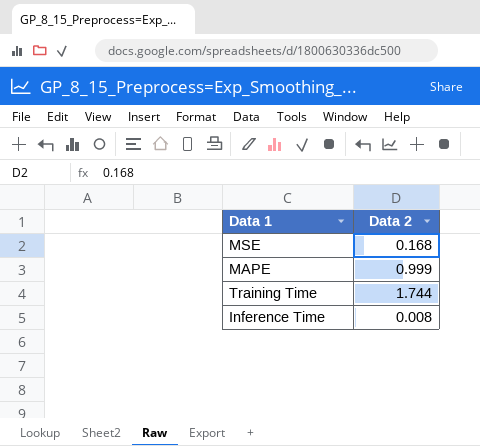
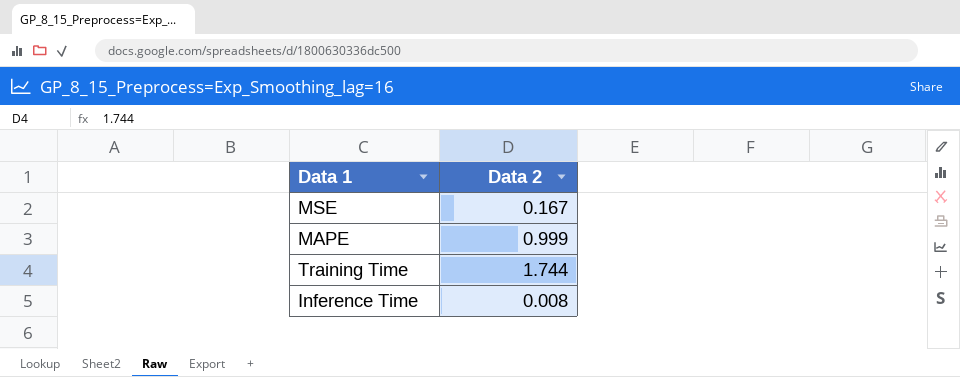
MSE | Data 2: 0.168 -> 0.167

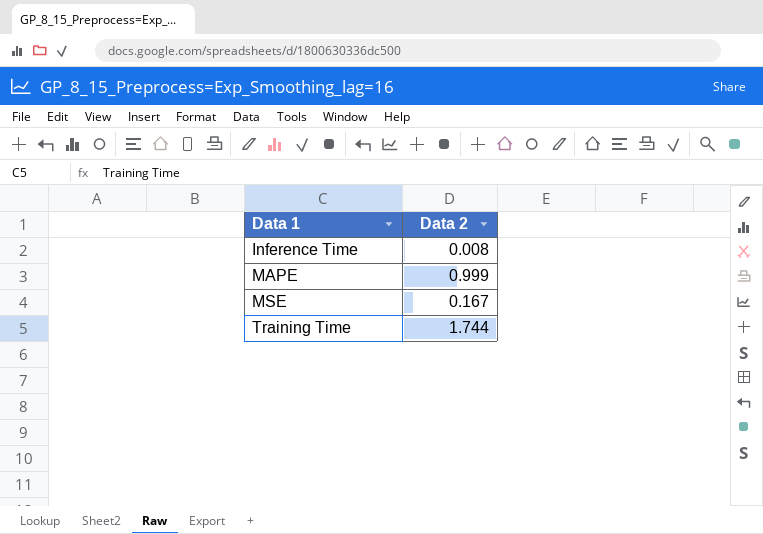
row order: none -> Data 1 ascending

